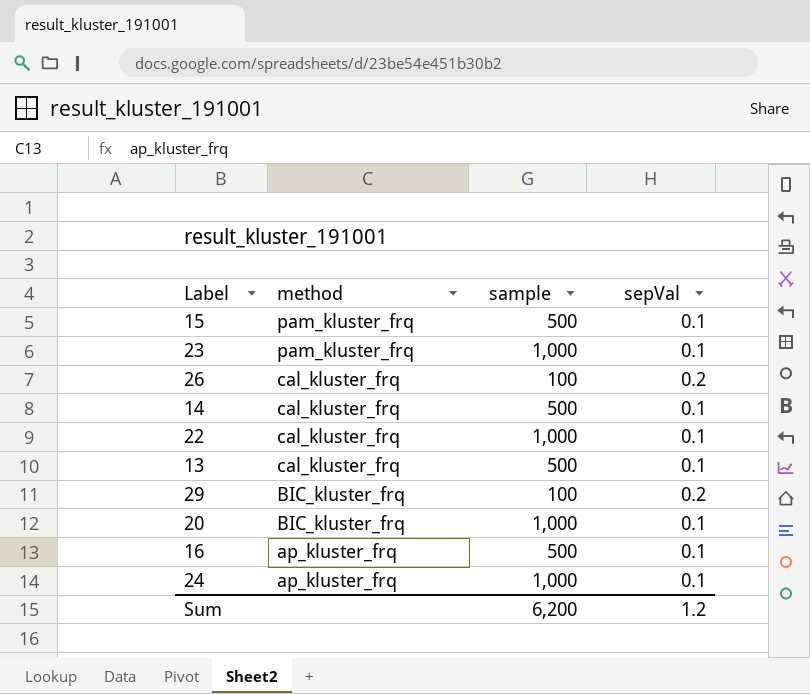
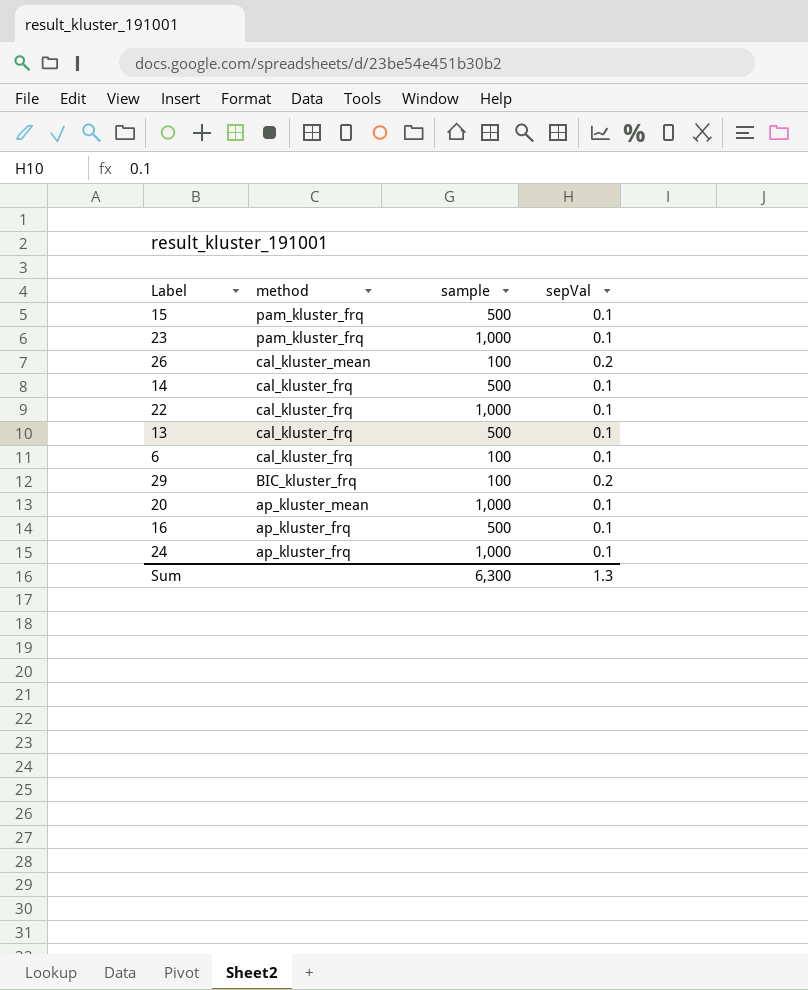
26 | method: cal_kluster_frq -> cal_kluster_mean
row 6: none -> cal_kluster_frq | 100 | 0.1
20 | method: BIC_kluster_frq -> ap_kluster_mean
Sum | sample: 6,200 -> 6,300
Sum | sepVal: 1.2 -> 1.3

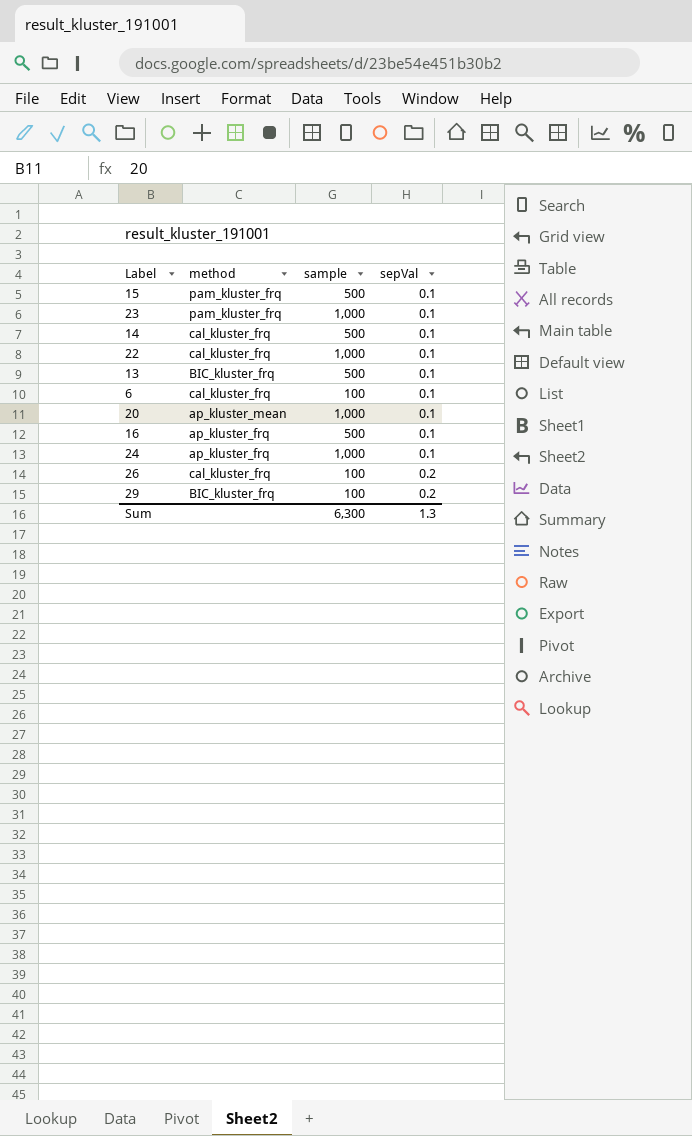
row order: method descending -> sepVal ascending
13 | method: cal_kluster_frq -> BIC_kluster_frq
26 | method: cal_kluster_mean -> cal_kluster_frq

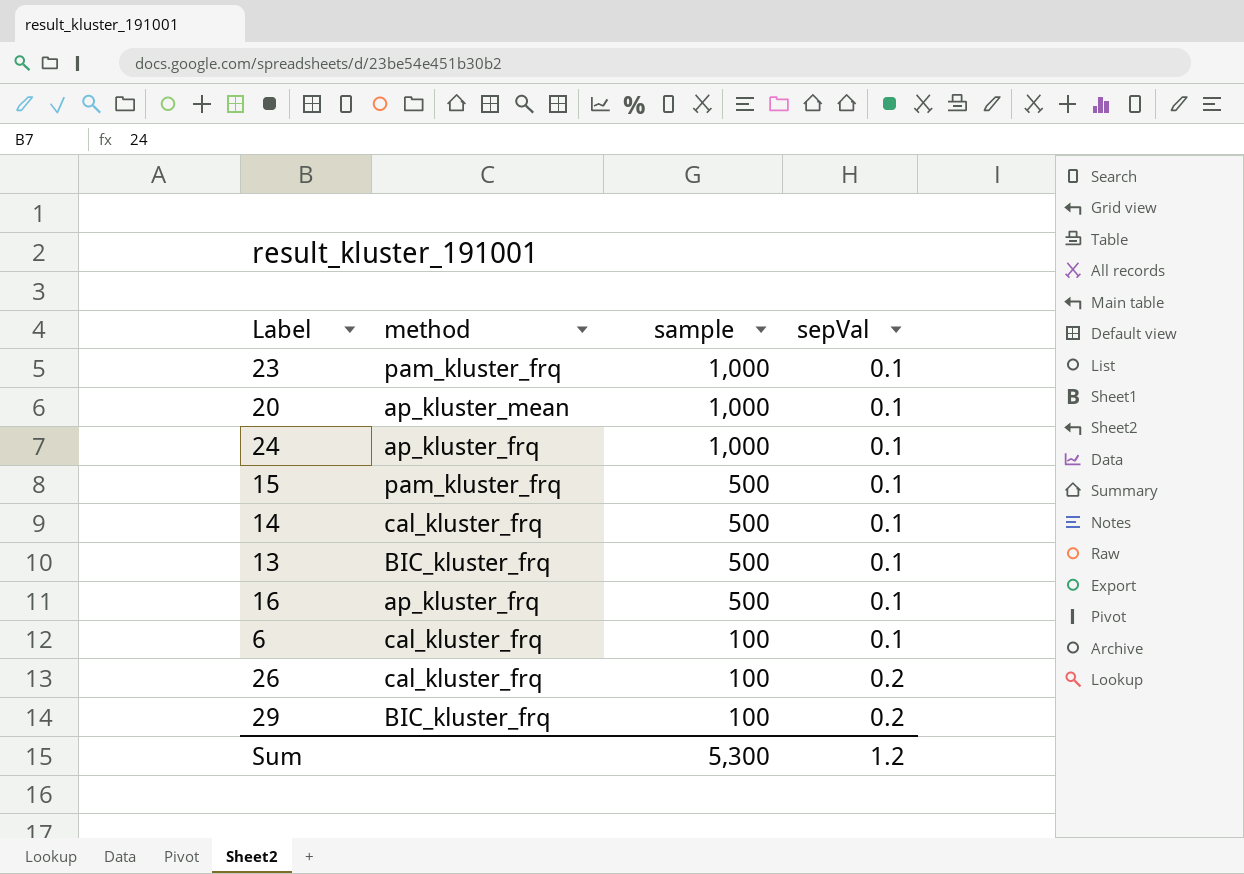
row order: sepVal ascending -> sample descending
row 22: cal_kluster_frq | 1,000 | 0.1 -> none
Sum | sample: 6,300 -> 5,300
Sum | sepVal: 1.3 -> 1.2

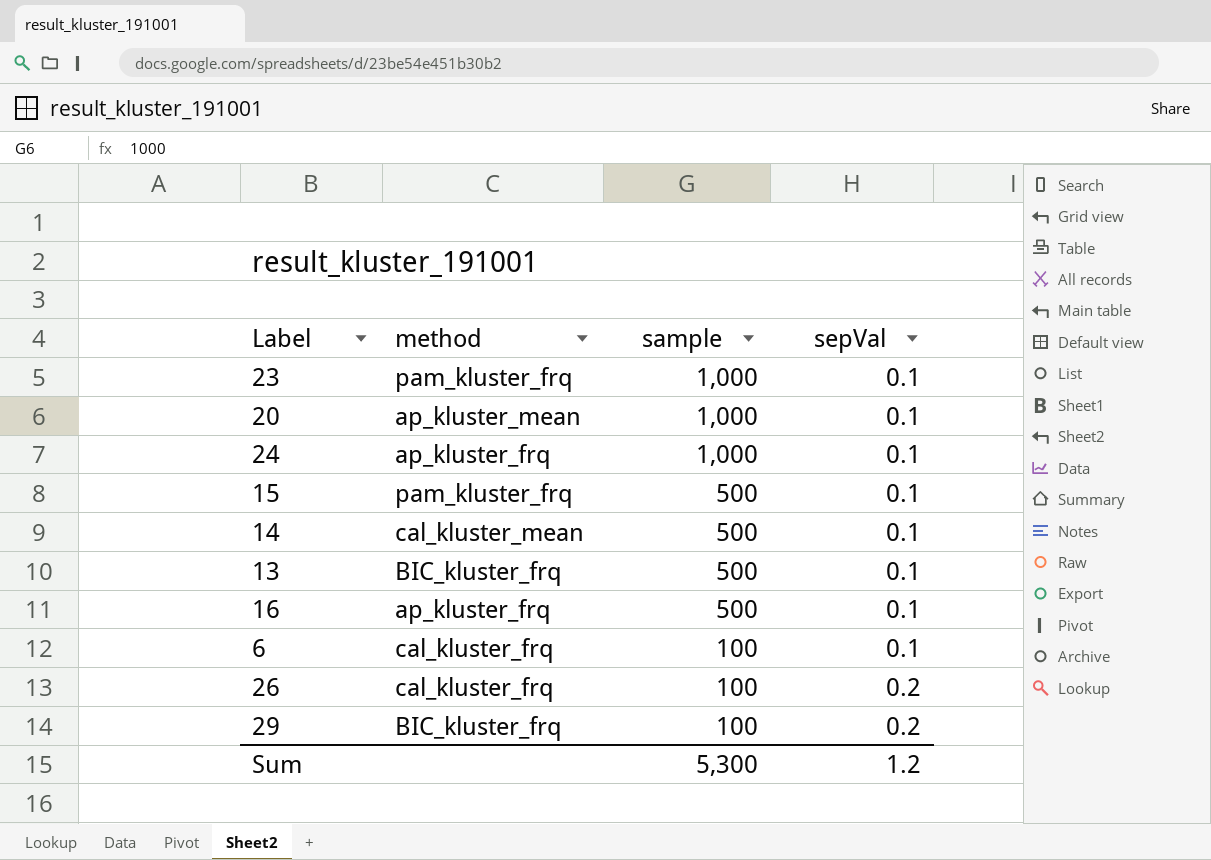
14 | method: cal_kluster_frq -> cal_kluster_mean

